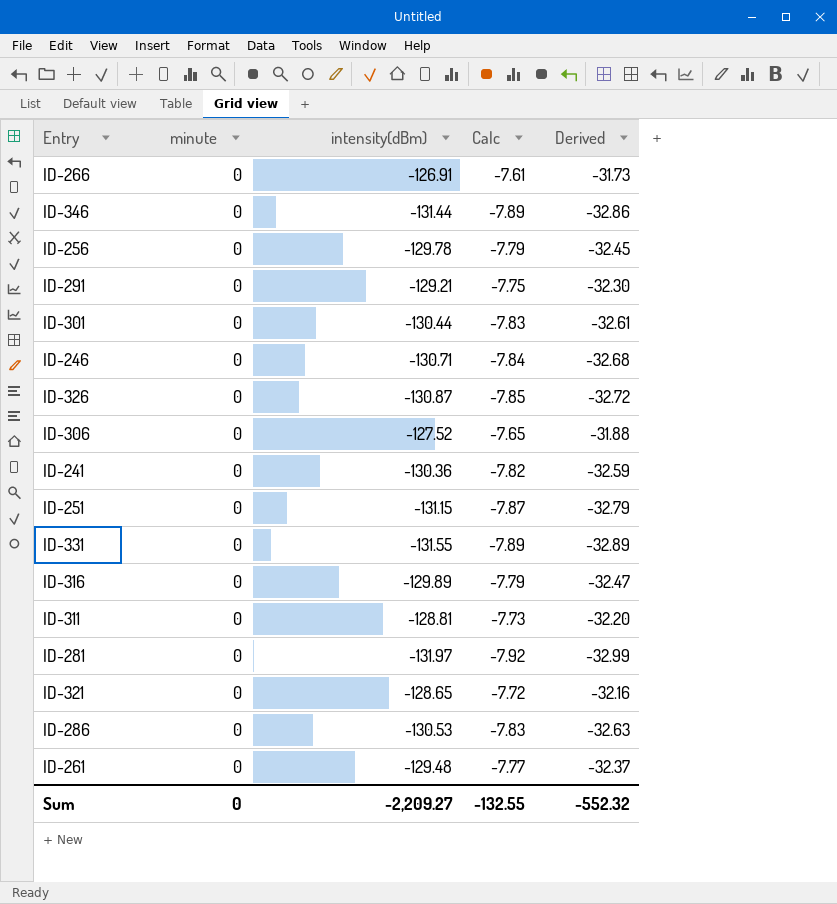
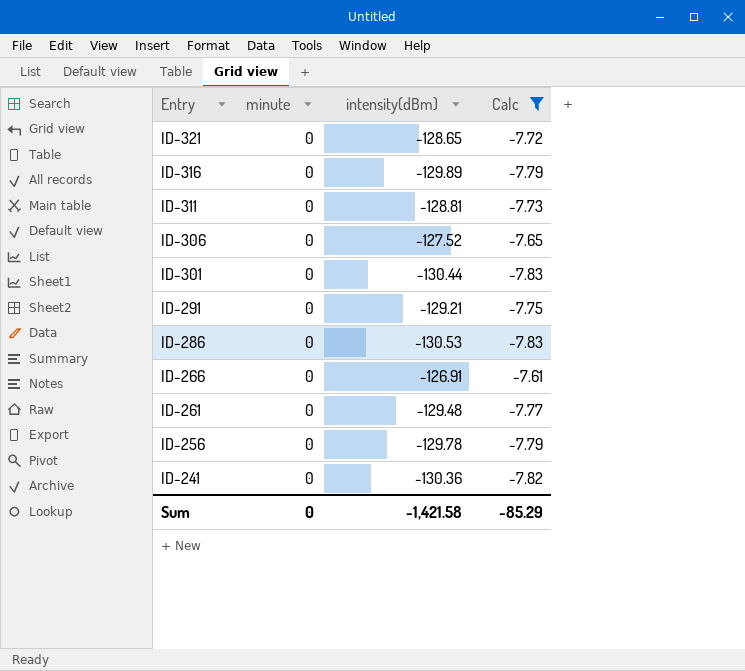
filter: none -> Calc >= -7.83
row order: none -> Entry descending
column Derived | formula: [intensity(dBm)] * 0.25 -> none
Sum | intensity(dBm): -2,209.27 -> -1,421.58
Sum | Calc: -132.55 -> -85.29

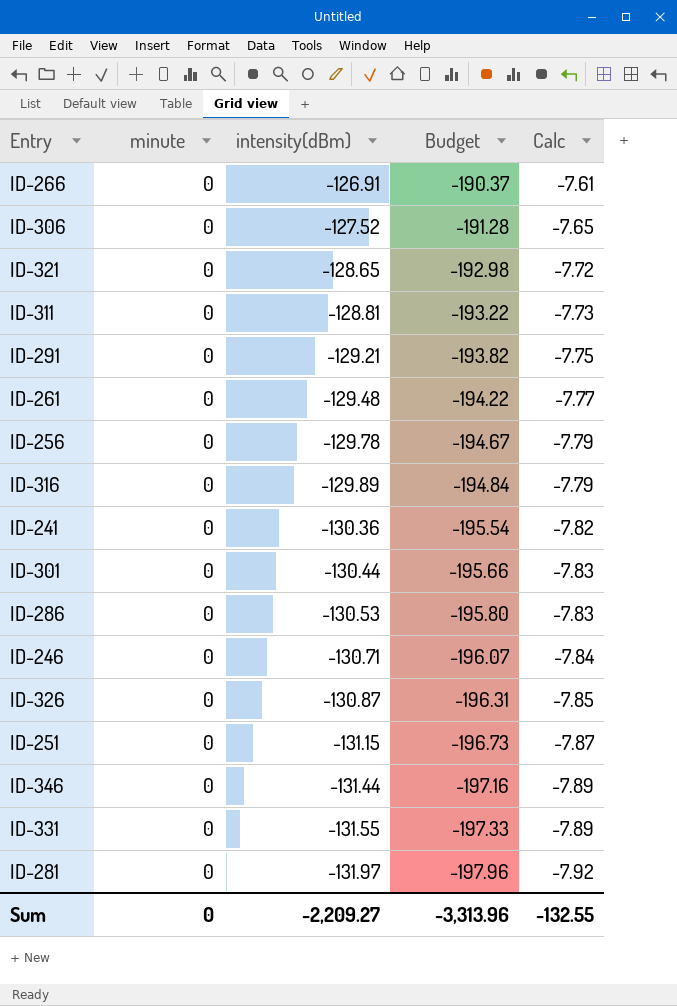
filter: Calc >= -7.83 -> none
row order: Entry descending -> intensity(dBm) descending
column Budget | formula: none -> [intensity(dBm)] * 1.5
Sum | intensity(dBm): -1,421.58 -> -2,209.27
Sum | Calc: -85.29 -> -132.55

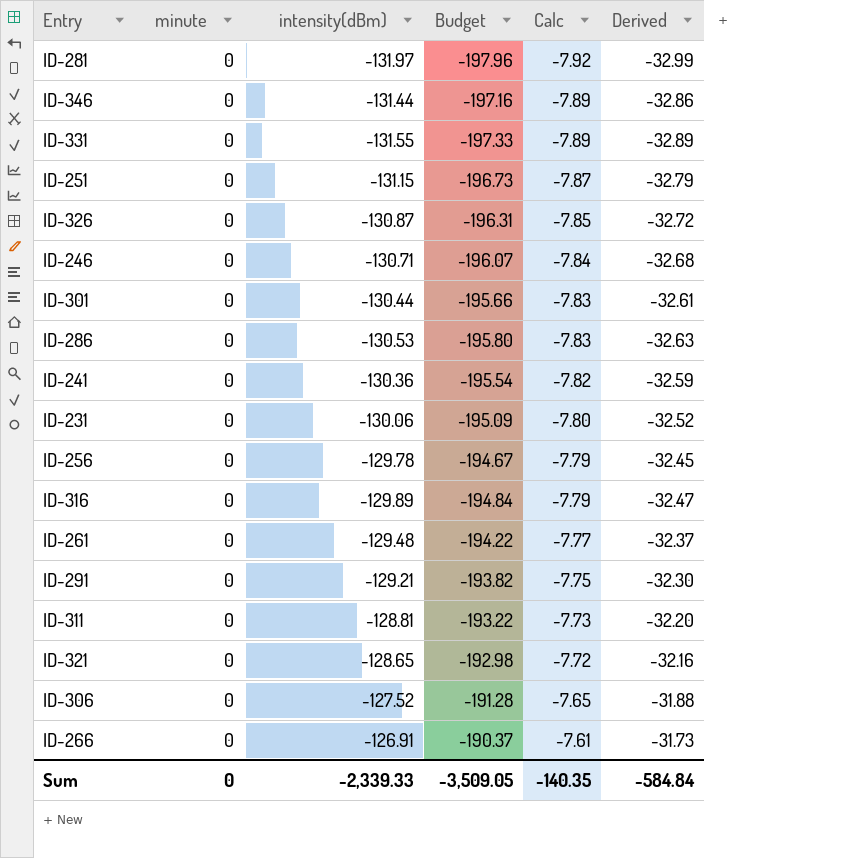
row order: intensity(dBm) descending -> Calc ascending
column Derived | formula: none -> [intensity(dBm)] * 0.25
row ID-231: none -> 0 | -130.06 | -195.09 | -7.80 | -32.52
Sum | intensity(dBm): -2,209.27 -> -2,339.33
Sum | Budget: -3,313.96 -> -3,509.05
Sum | Calc: -132.55 -> -140.35

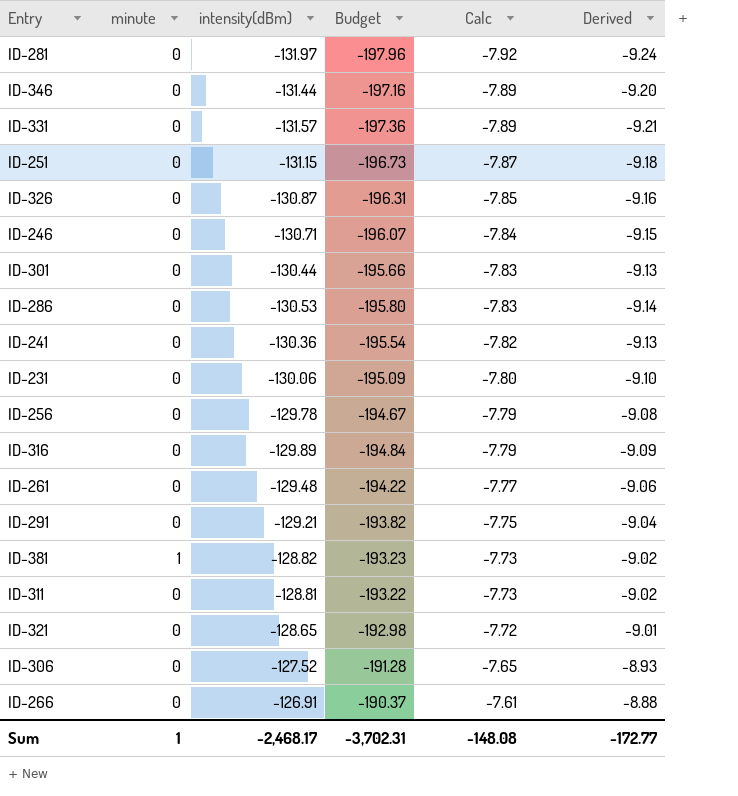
column Derived | formula: [intensity(dBm)] * 0.25 -> [intensity(dBm)] * 0.07
ID-331 | intensity(dBm): -131.55 -> -131.57
ID-331 | Budget: -197.33 -> -197.36
row ID-381: none -> 1 | -128.82 | -193.23 | -7.73 | -9.02
Sum | minute: 0 -> 1
Sum | intensity(dBm): -2,339.33 -> -2,468.17
Sum | Budget: -3,509.05 -> -3,702.31
Sum | Calc: -140.35 -> -148.08
Sum | Derived: -584.84 -> -172.77

